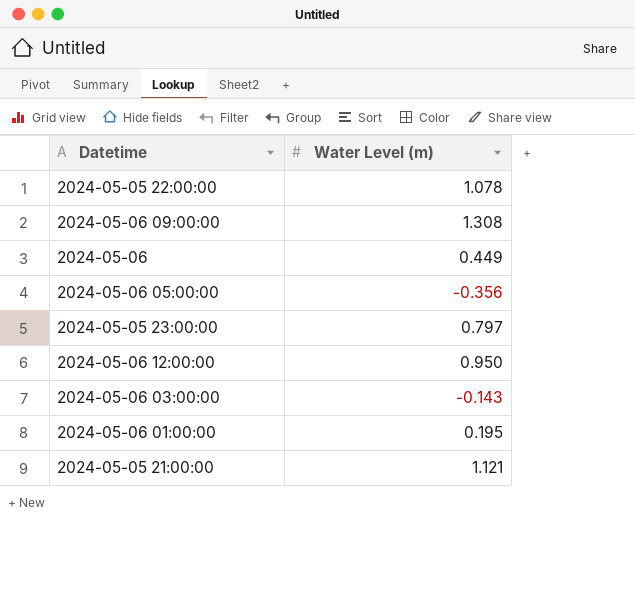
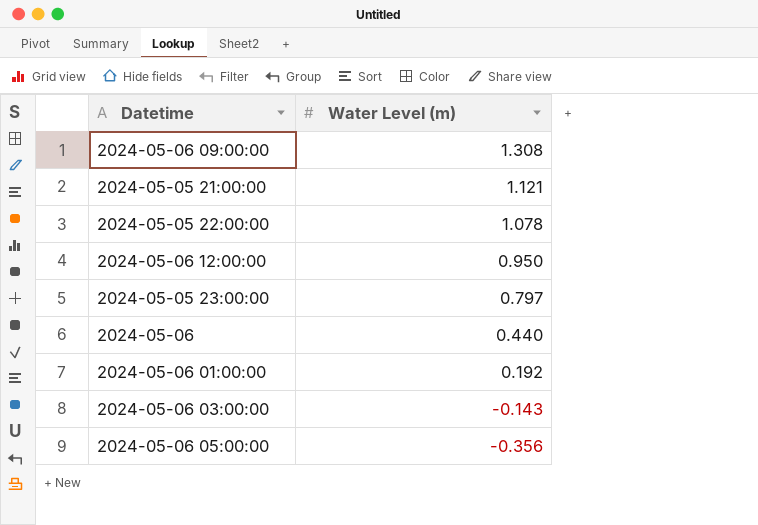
row order: none -> Water Level (m) descending
2024-05-06 | Water Level (m): 0.449 -> 0.440
2024-05-06 01:00:00 | Water Level (m): 0.195 -> 0.192

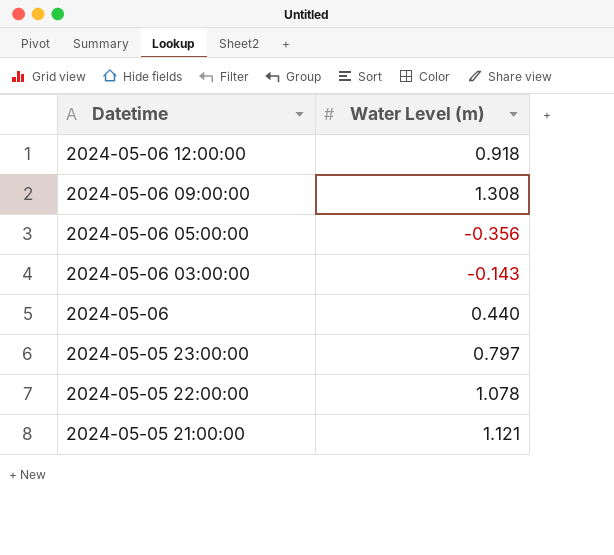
row order: Water Level (m) descending -> Datetime descending
row 2024-05-06 01:00:00: 0.192 -> none
2024-05-06 12:00:00 | Water Level (m): 0.950 -> 0.918

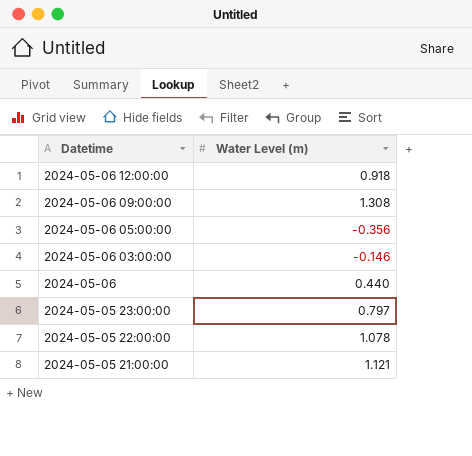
2024-05-06 03:00:00 | Water Level (m): -0.143 -> -0.146

